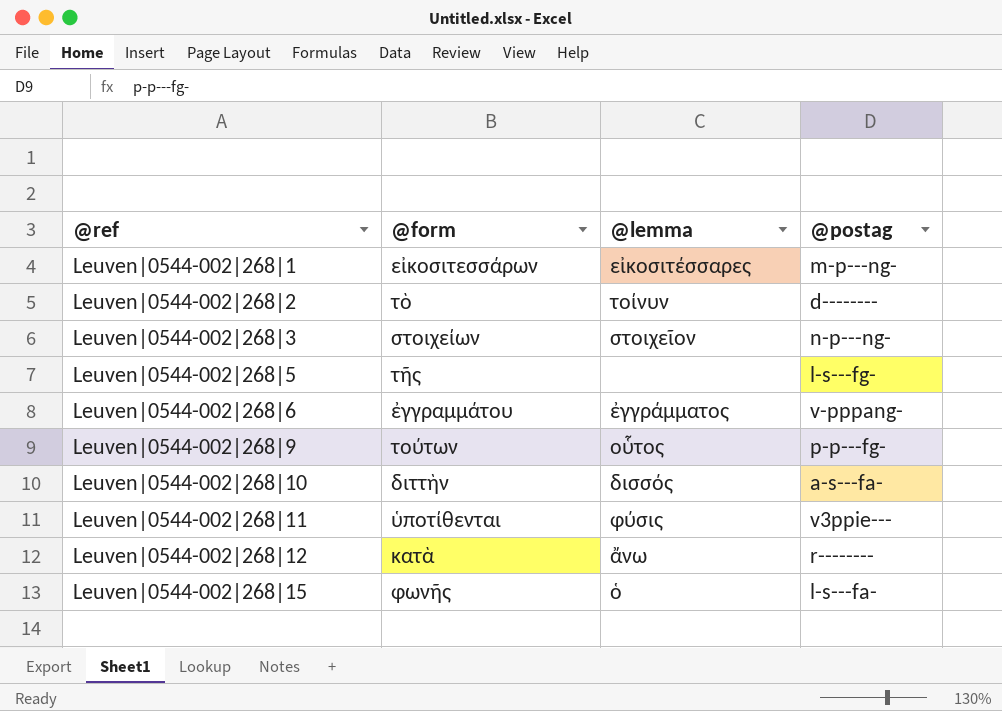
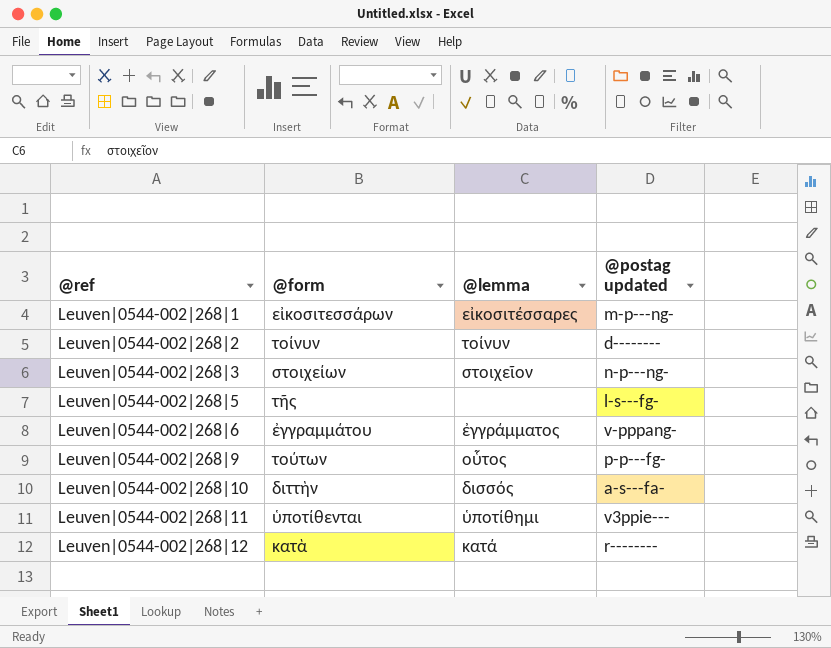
column name: @postag -> @postag updated
row Leuven|0544-002|268|15: φωνῆς | ὁ | l-s---fa- -> none
Leuven|0544-002|268|2 | @form: τὸ -> τοίνυν
Leuven|0544-002|268|11 | @lemma: φύσις -> ὑποτίθημι
Leuven|0544-002|268|12 | @lemma: ἄνω -> κατά

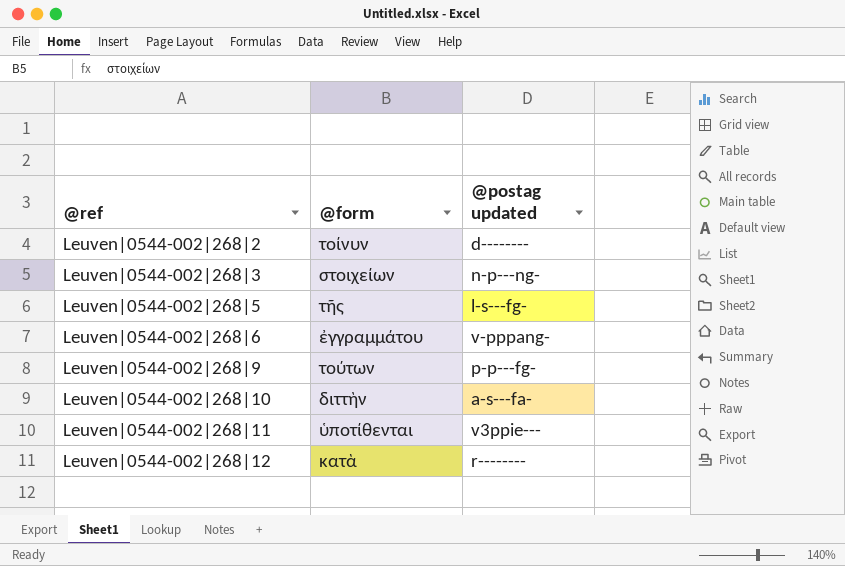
column @lemma | position: 3 -> none
row Leuven|0544-002|268|1: εἰκοσιτεσσάρων | εἰκοσιτέσσαρες | m-p---ng- -> none

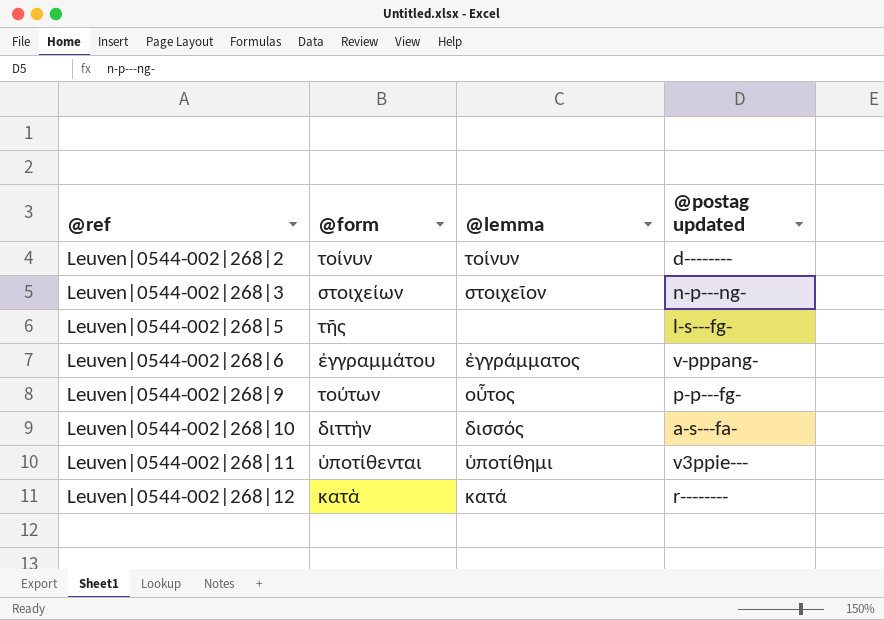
column @lemma | position: none -> 3

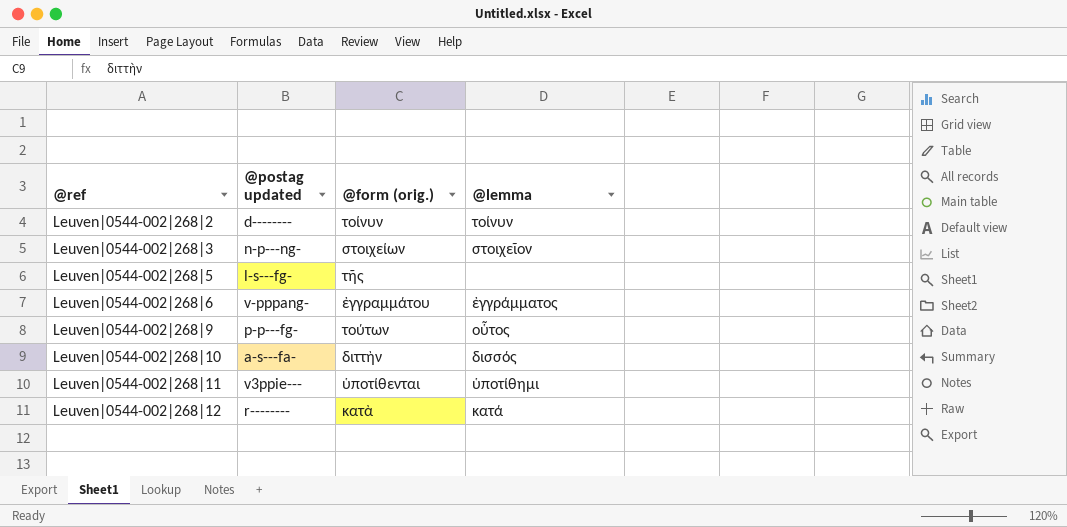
column @postag updated | position: 4 -> 2
column name: @form -> @form (orig.)

